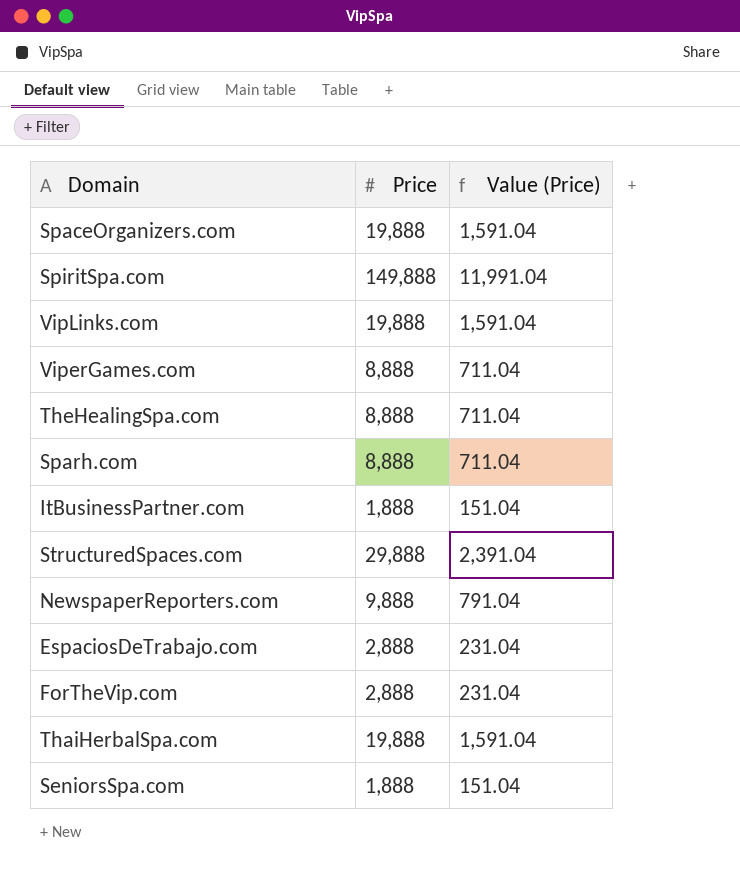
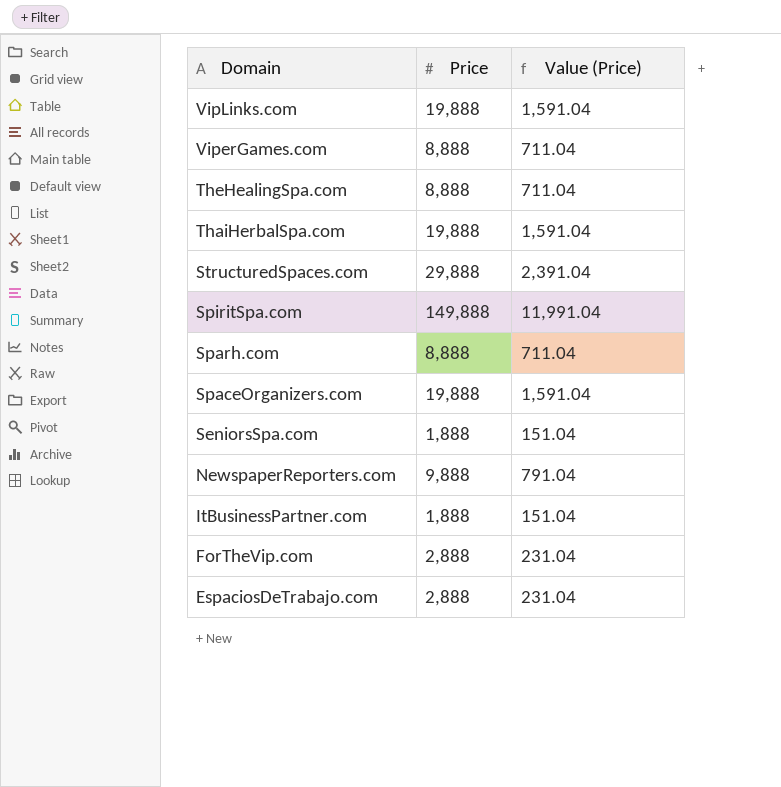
row order: none -> Domain descending

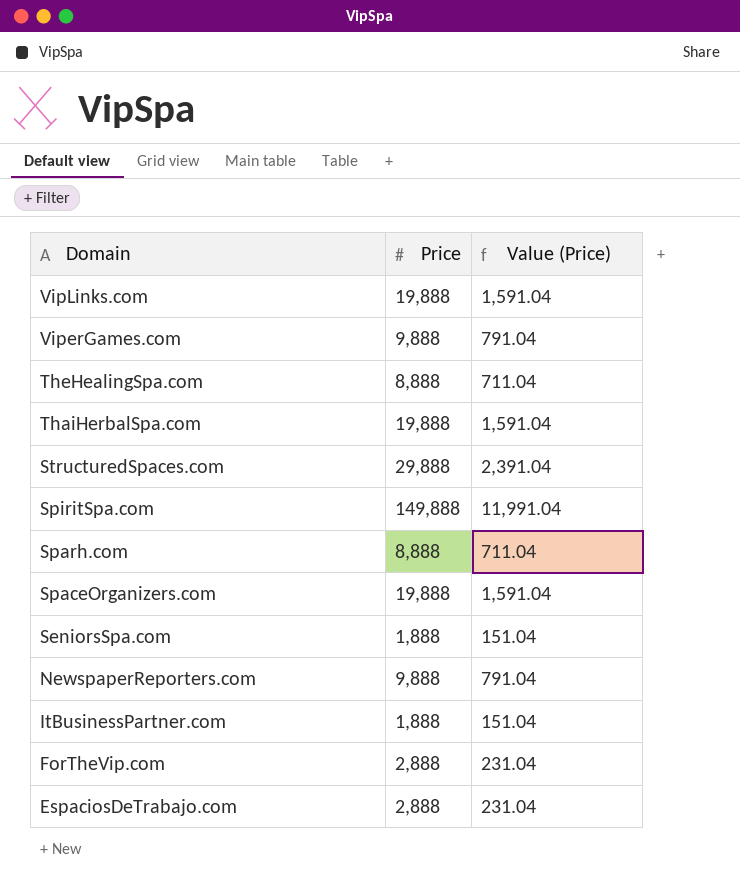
ViperGames.com | Price: 8,888 -> 9,888
ViperGames.com | Value (Price): 711.04 -> 791.04

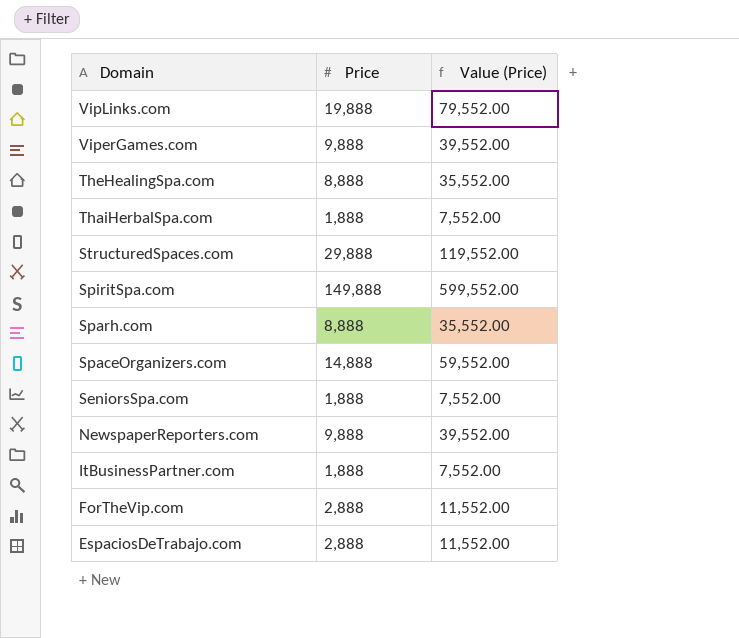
column Value (Price) | formula: [Price] * 0.08 -> [Price] * 4
ThaiHerbalSpa.com | Price: 19,888 -> 1,888
SpaceOrganizers.com | Price: 19,888 -> 14,888

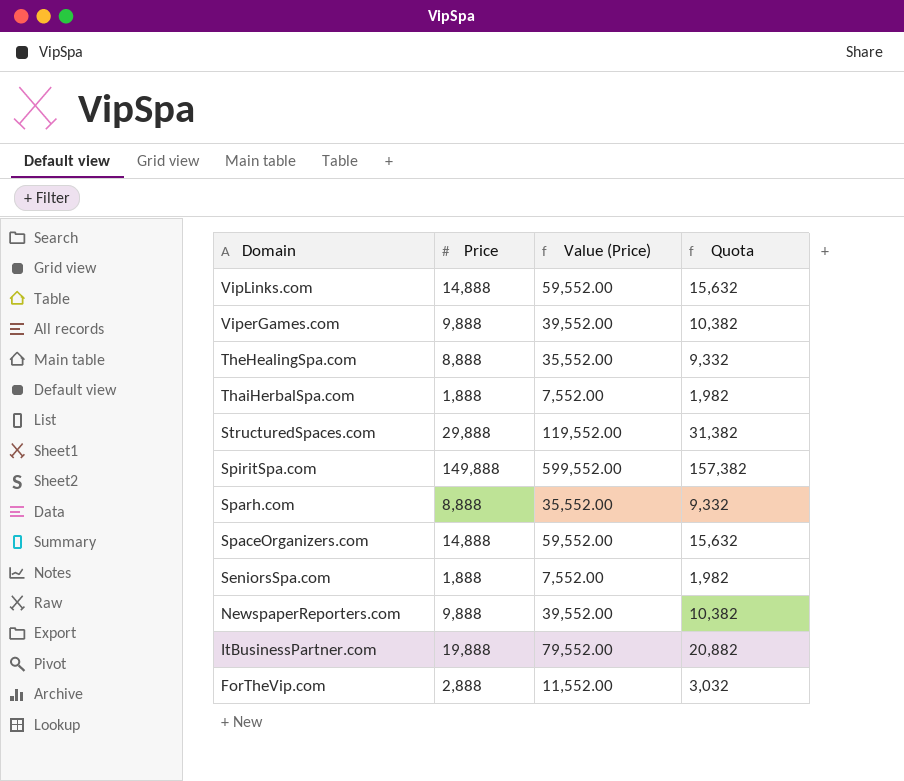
column Quota | formula: none -> [Price] * 1.05
row EspaciosDeTrabajo.com: 2,888 | 11,552.00 -> none
VipLinks.com | Price: 19,888 -> 14,888
VipLinks.com | Value (Price): 79,552.00 -> 59,552.00
ItBusinessPartner.com | Price: 1,888 -> 19,888
ItBusinessPartner.com | Value (Price): 7,552.00 -> 79,552.00

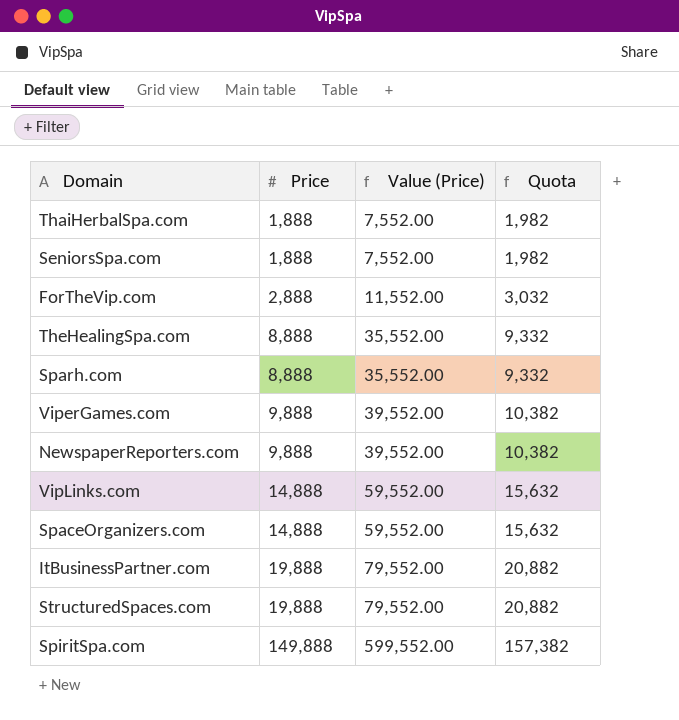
row order: Domain descending -> Price ascending
StructuredSpaces.com | Price: 29,888 -> 19,888
StructuredSpaces.com | Value (Price): 119,552.00 -> 79,552.00
StructuredSpaces.com | Quota: 31,382 -> 20,882

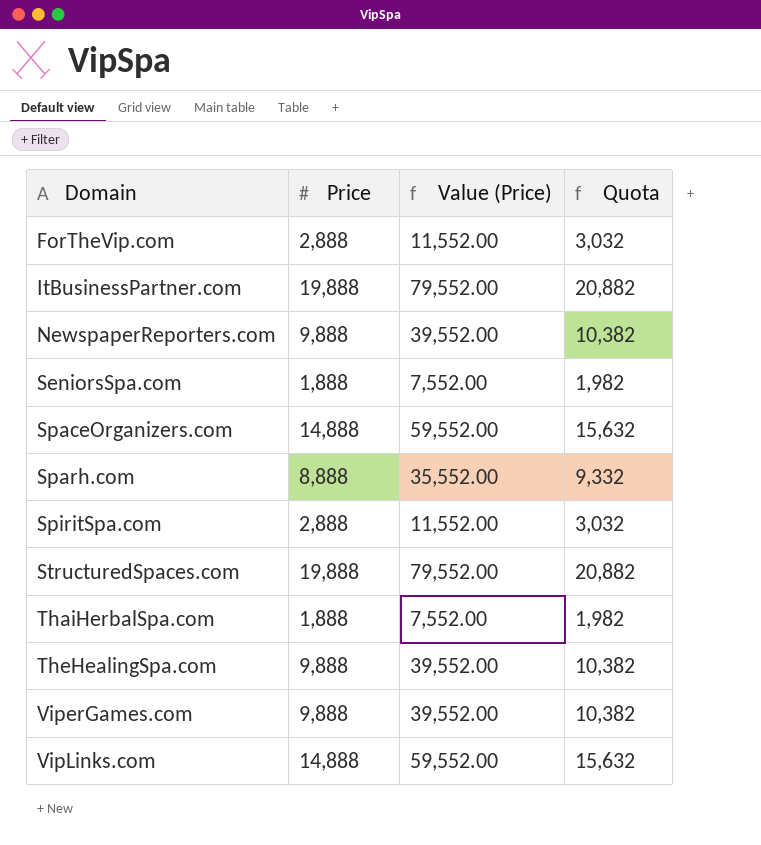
row order: Price ascending -> Domain ascending
SpiritSpa.com | Price: 149,888 -> 2,888
SpiritSpa.com | Value (Price): 599,552.00 -> 11,552.00
SpiritSpa.com | Quota: 157,382 -> 3,032
TheHealingSpa.com | Price: 8,888 -> 9,888
TheHealingSpa.com | Value (Price): 35,552.00 -> 39,552.00
TheHealingSpa.com | Quota: 9,332 -> 10,382

